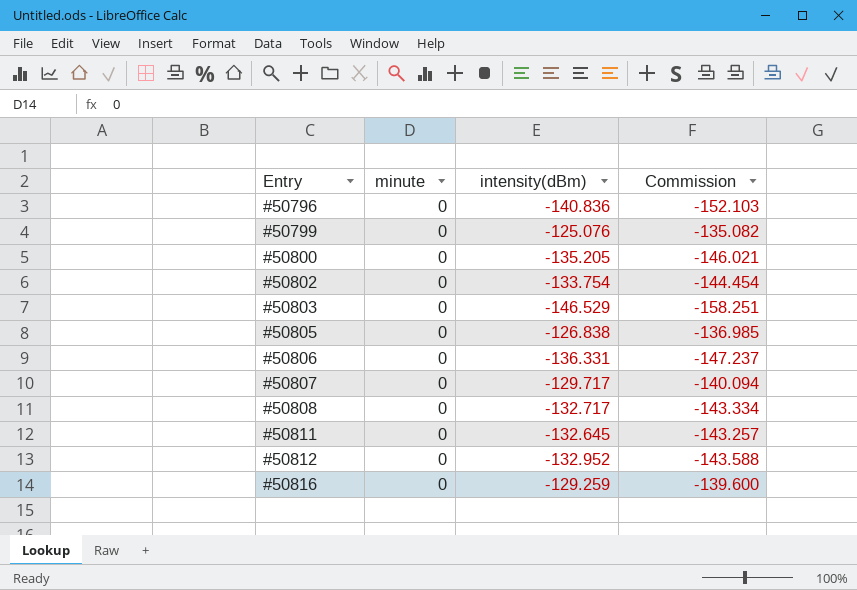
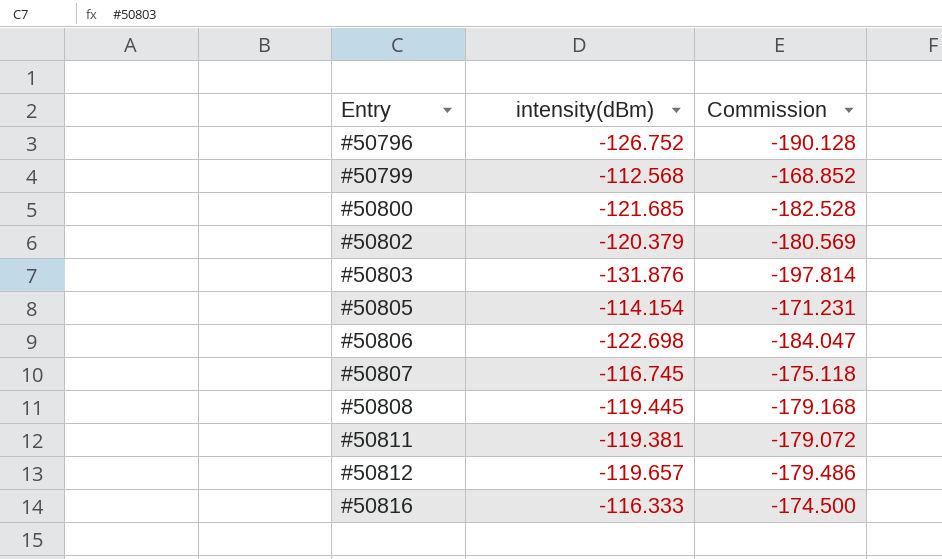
column minute | position: 2 -> none
column Commission | formula: [intensity(dBm)] * 1.08 -> [intensity(dBm)] * 1.5
#50796 | intensity(dBm): -140.836 -> -126.752
#50799 | intensity(dBm): -125.076 -> -112.568
#50800 | intensity(dBm): -135.205 -> -121.685
#50802 | intensity(dBm): -133.754 -> -120.379
#50803 | intensity(dBm): -146.529 -> -131.876
#50805 | intensity(dBm): -126.838 -> -114.154
#50806 | intensity(dBm): -136.331 -> -122.698
#50807 | intensity(dBm): -129.717 -> -116.745
#50808 | intensity(dBm): -132.717 -> -119.445
#50811 | intensity(dBm): -132.645 -> -119.381
#50812 | intensity(dBm): -132.952 -> -119.657
#50816 | intensity(dBm): -129.259 -> -116.333

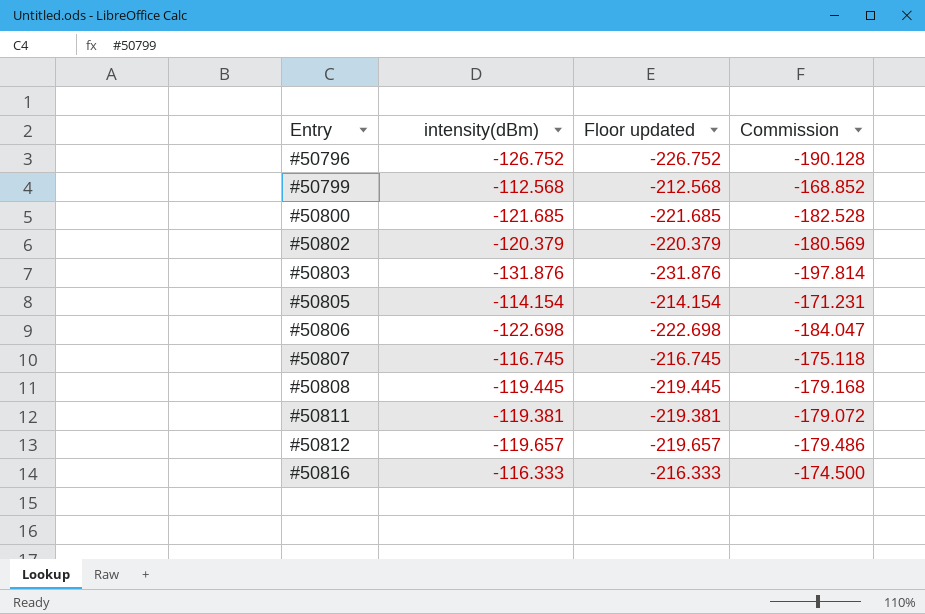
column Floor updated | formula: none -> [intensity(dBm)] - 100

